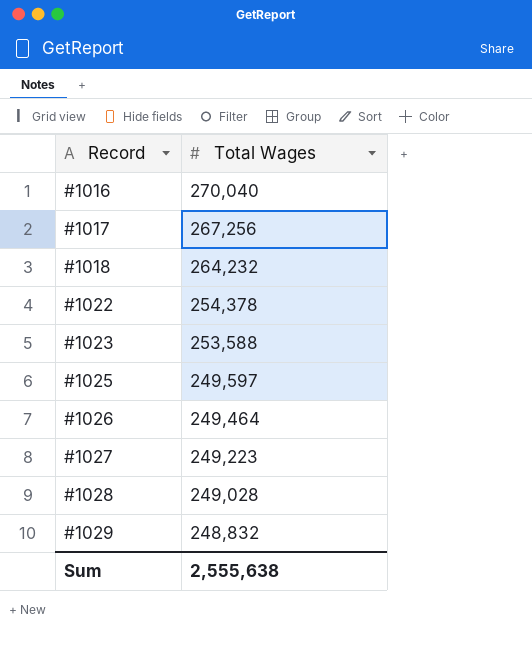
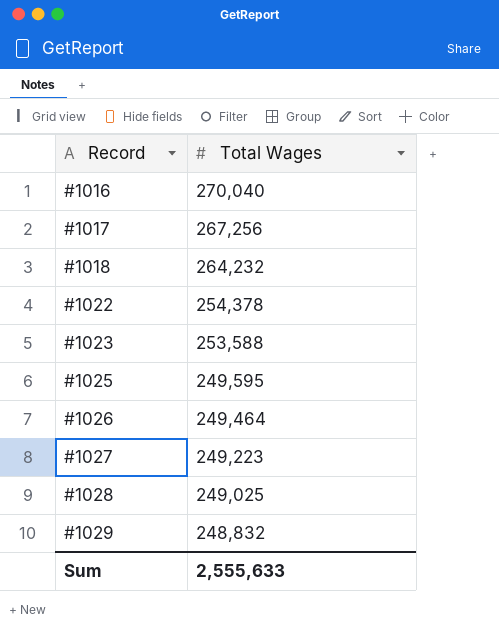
#1025 | Total Wages: 249,597 -> 249,595
#1028 | Total Wages: 249,028 -> 249,025
Sum | Total Wages: 2,555,638 -> 2,555,633

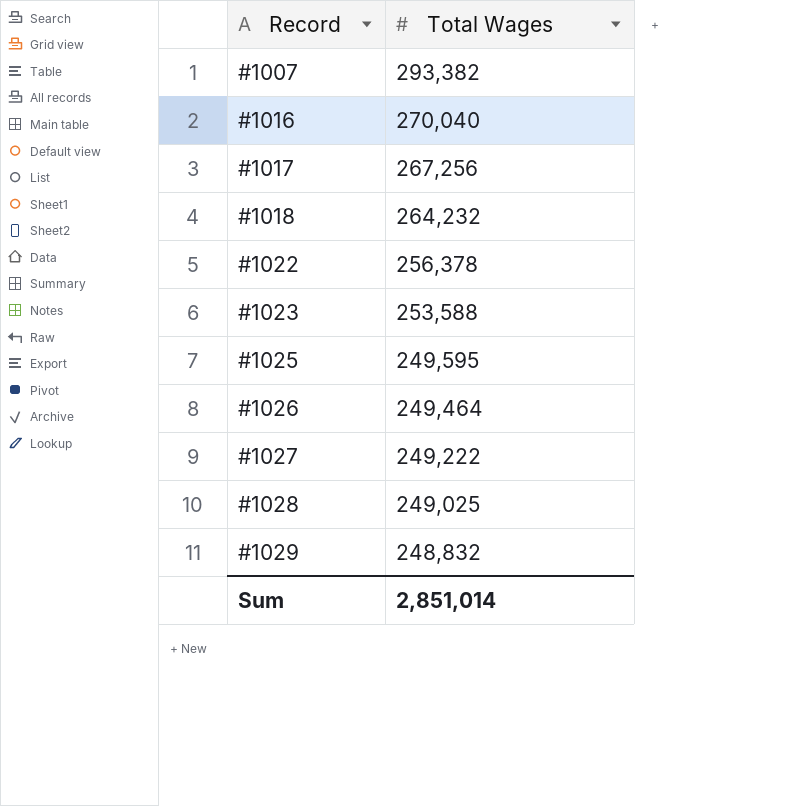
row #1007: none -> 293,382
#1022 | Total Wages: 254,378 -> 256,378
#1027 | Total Wages: 249,223 -> 249,222
Sum | Total Wages: 2,555,633 -> 2,851,014

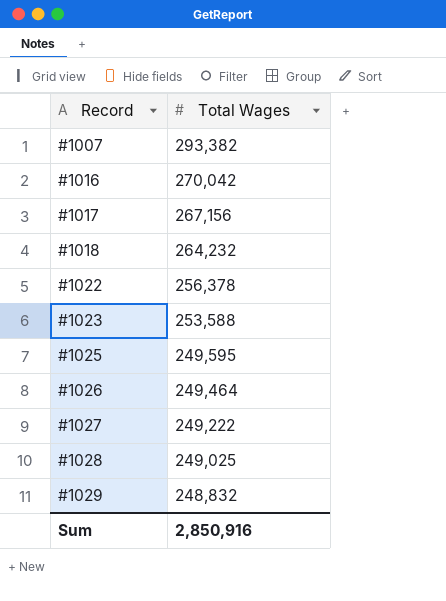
#1016 | Total Wages: 270,040 -> 270,042
#1017 | Total Wages: 267,256 -> 267,156
Sum | Total Wages: 2,851,014 -> 2,850,916

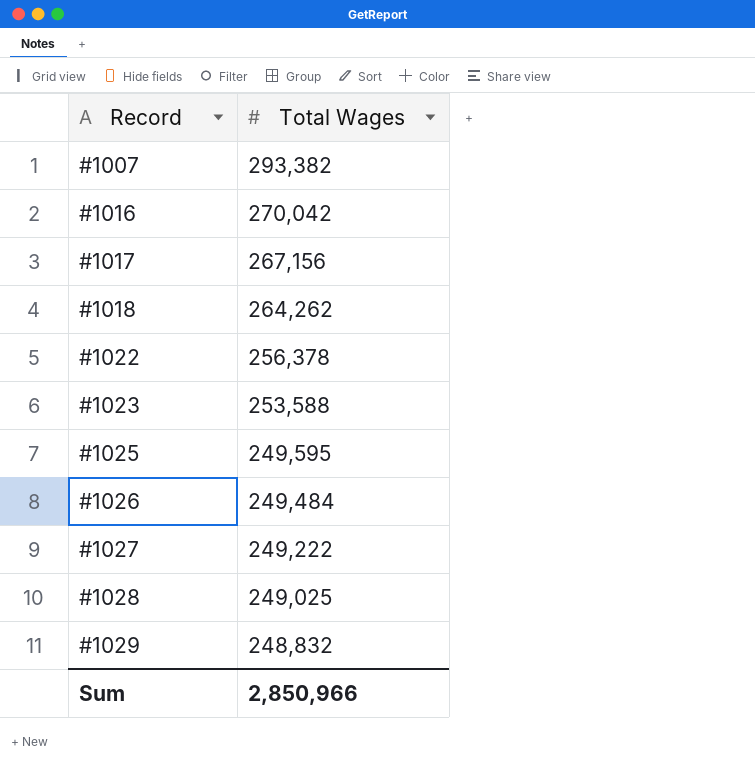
#1018 | Total Wages: 264,232 -> 264,262
#1026 | Total Wages: 249,464 -> 249,484
Sum | Total Wages: 2,850,916 -> 2,850,966

